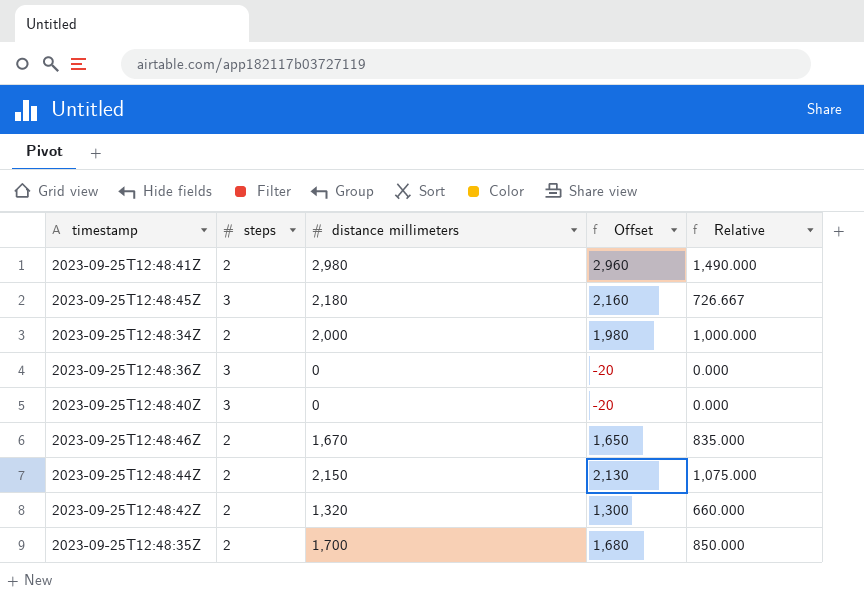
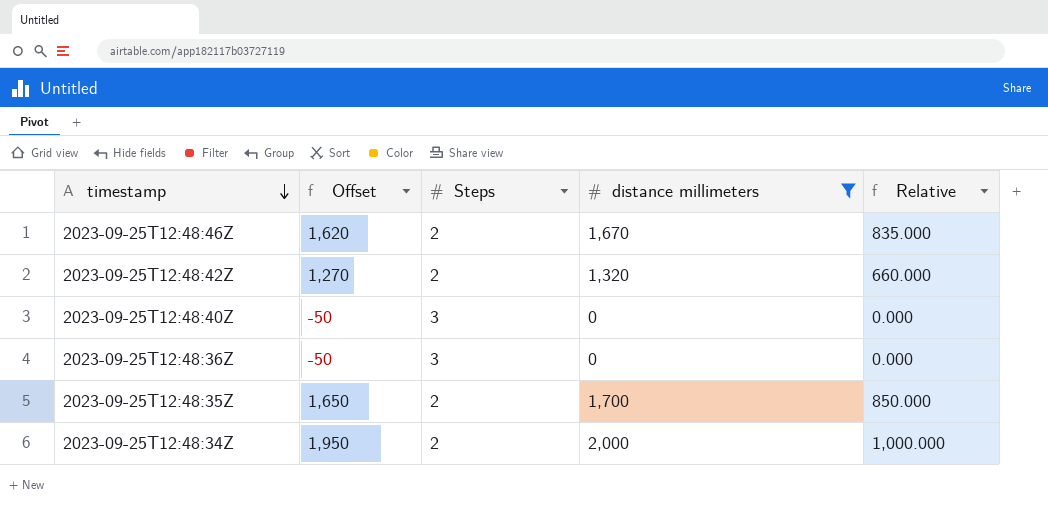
filter: none -> distance millimeters <= 2,000
row order: none -> timestamp descending
column Offset | formula: [distance millimeters] - 20 -> [distance millimeters] - 50
column Offset | position: 4 -> 2
column name: steps -> Steps

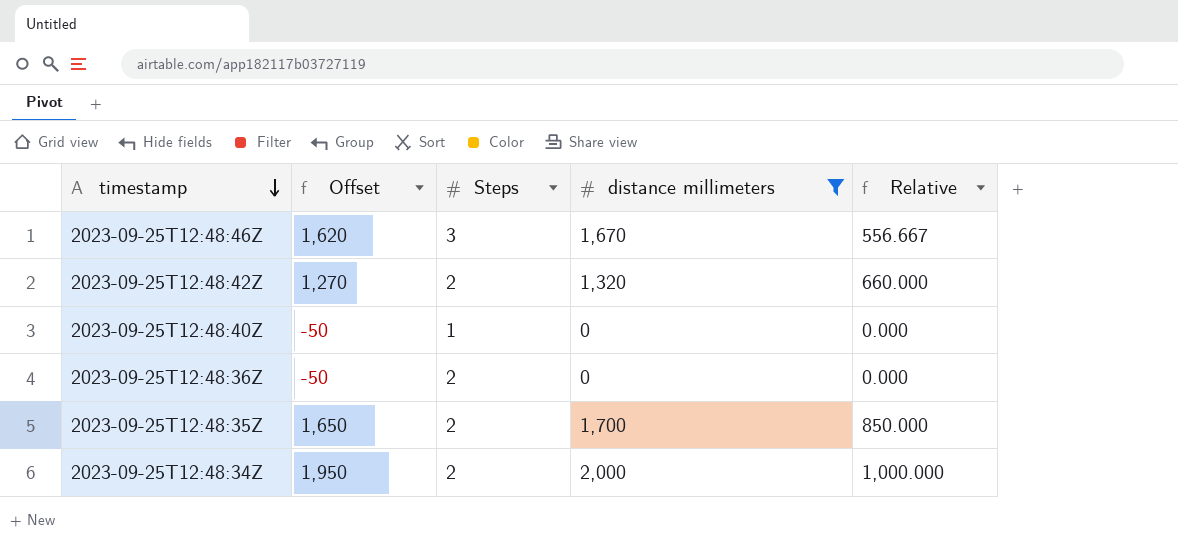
2023-09-25T12:48:46Z | Steps: 2 -> 3
2023-09-25T12:48:46Z | Relative: 835.000 -> 556.667
2023-09-25T12:48:40Z | Steps: 3 -> 1
2023-09-25T12:48:36Z | Steps: 3 -> 2

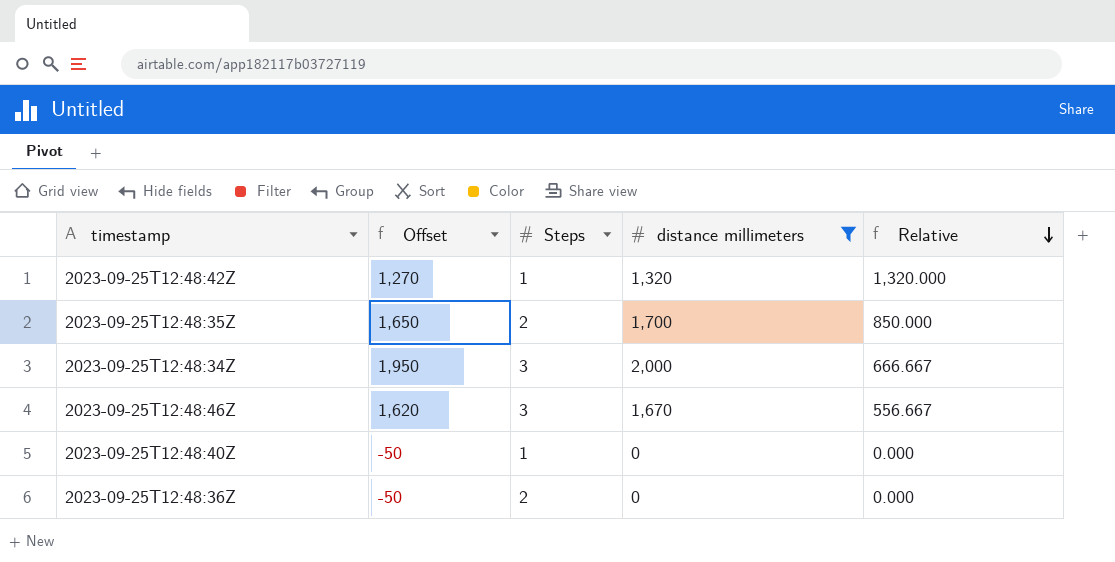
row order: timestamp descending -> Relative descending
2023-09-25T12:48:42Z | Steps: 2 -> 1
2023-09-25T12:48:42Z | Relative: 660.000 -> 1,320.000
2023-09-25T12:48:34Z | Steps: 2 -> 3
2023-09-25T12:48:34Z | Relative: 1,000.000 -> 666.667

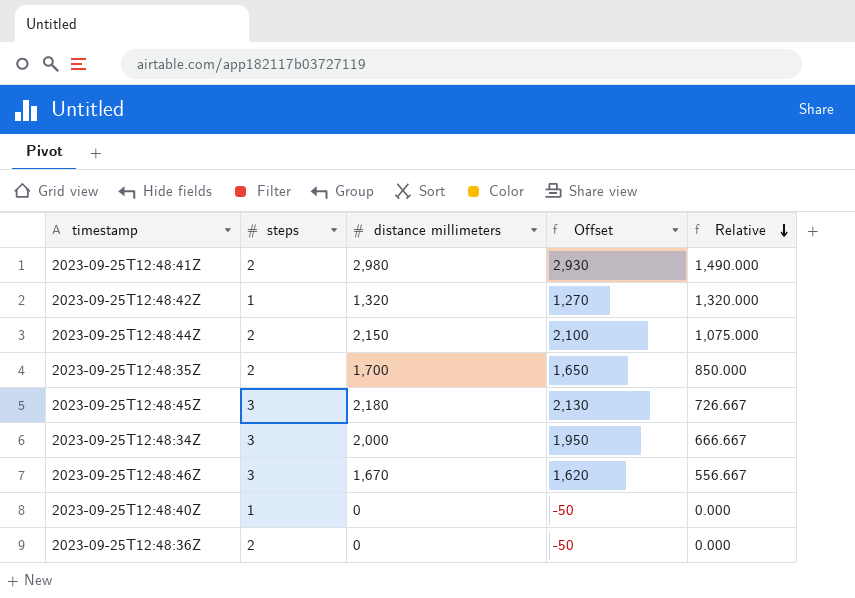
filter: distance millimeters <= 2,000 -> none
column name: Steps -> steps
column Offset | position: 2 -> 4

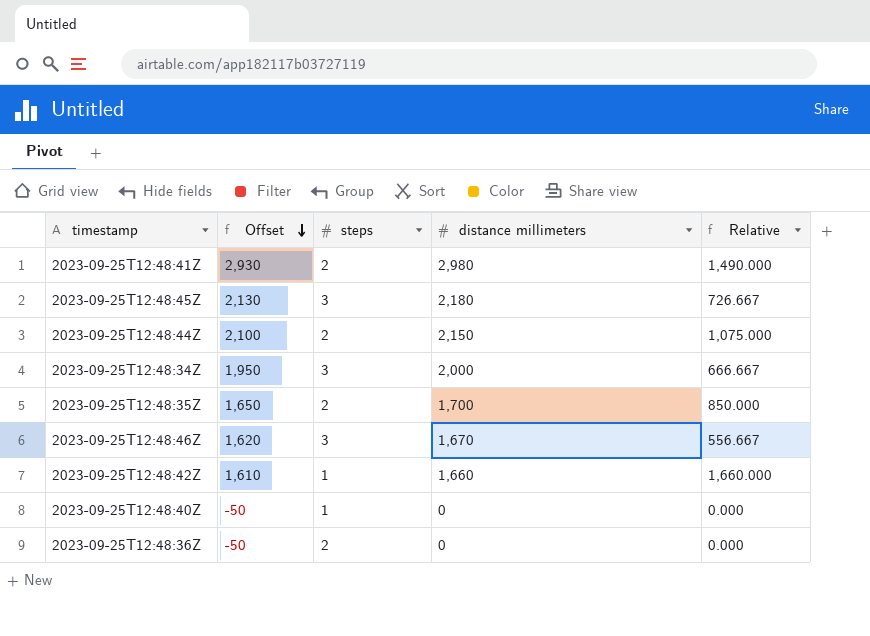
row order: Relative descending -> Offset descending
column Offset | position: 4 -> 2
2023-09-25T12:48:42Z | Offset: 1,270 -> 1,610
2023-09-25T12:48:42Z | distance millimeters: 1,320 -> 1,660
2023-09-25T12:48:42Z | Relative: 1,320.000 -> 1,660.000

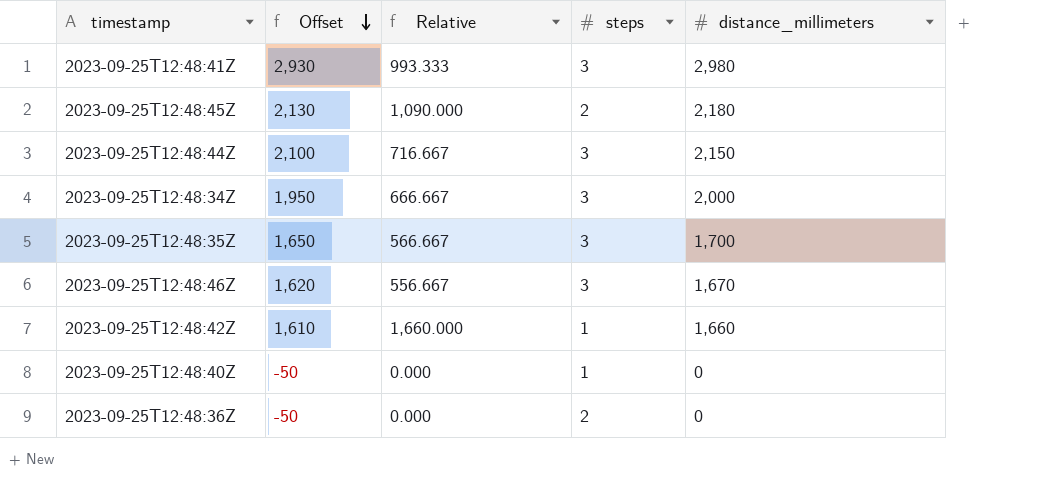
column Relative | position: 5 -> 3
column name: distance millimeters -> distance_millimeters
2023-09-25T12:48:41Z | Relative: 1,490.000 -> 993.333
2023-09-25T12:48:41Z | steps: 2 -> 3
2023-09-25T12:48:45Z | Relative: 726.667 -> 1,090.000
2023-09-25T12:48:45Z | steps: 3 -> 2
2023-09-25T12:48:44Z | Relative: 1,075.000 -> 716.667
2023-09-25T12:48:44Z | steps: 2 -> 3
2023-09-25T12:48:35Z | Relative: 850.000 -> 566.667
2023-09-25T12:48:35Z | steps: 2 -> 3

